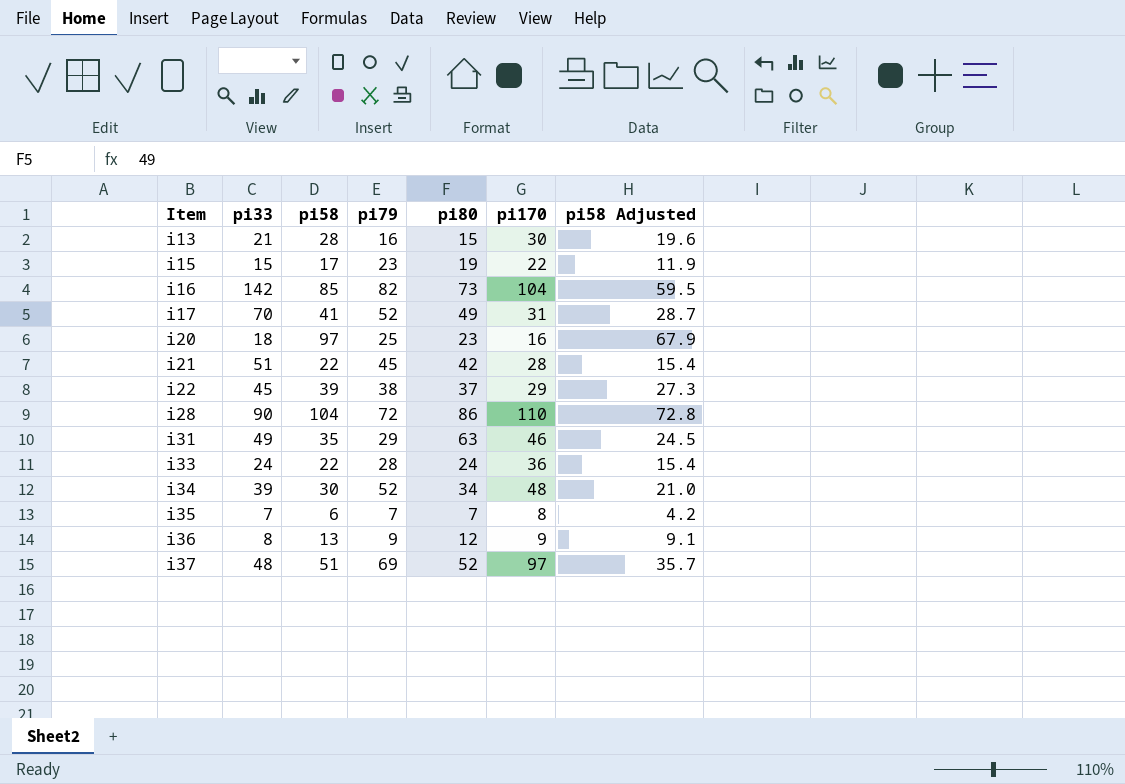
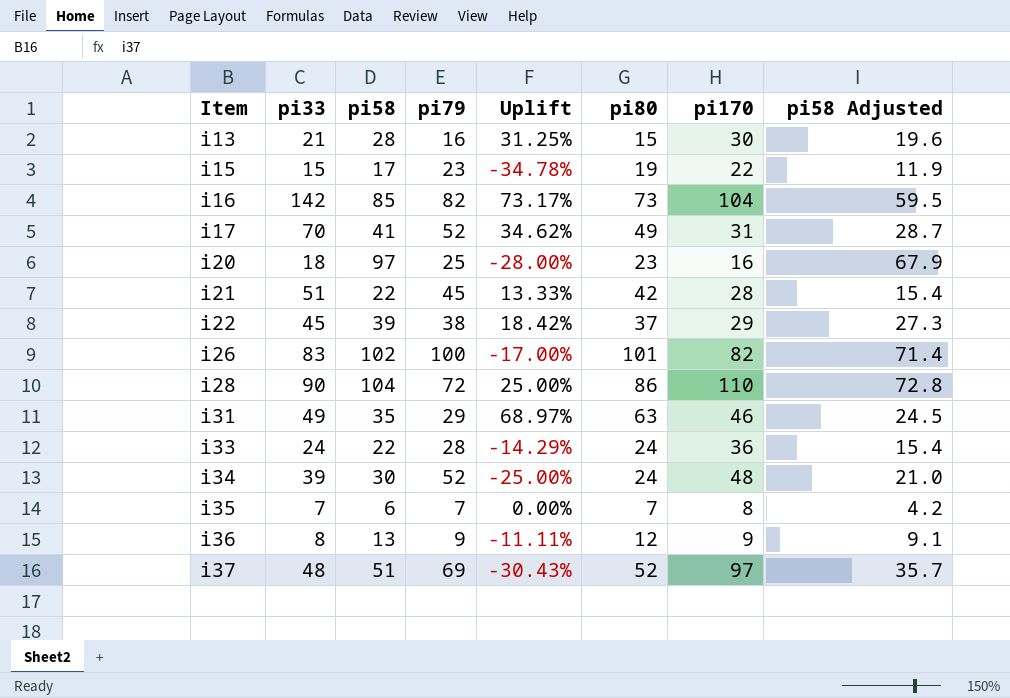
column Uplift | formula: none -> ([pi33] - [pi79]) / [pi79]
row i26: none -> 83 | 102 | 100 | -17.00% | 101 | 82 | 71.4
i34 | pi80: 34 -> 24

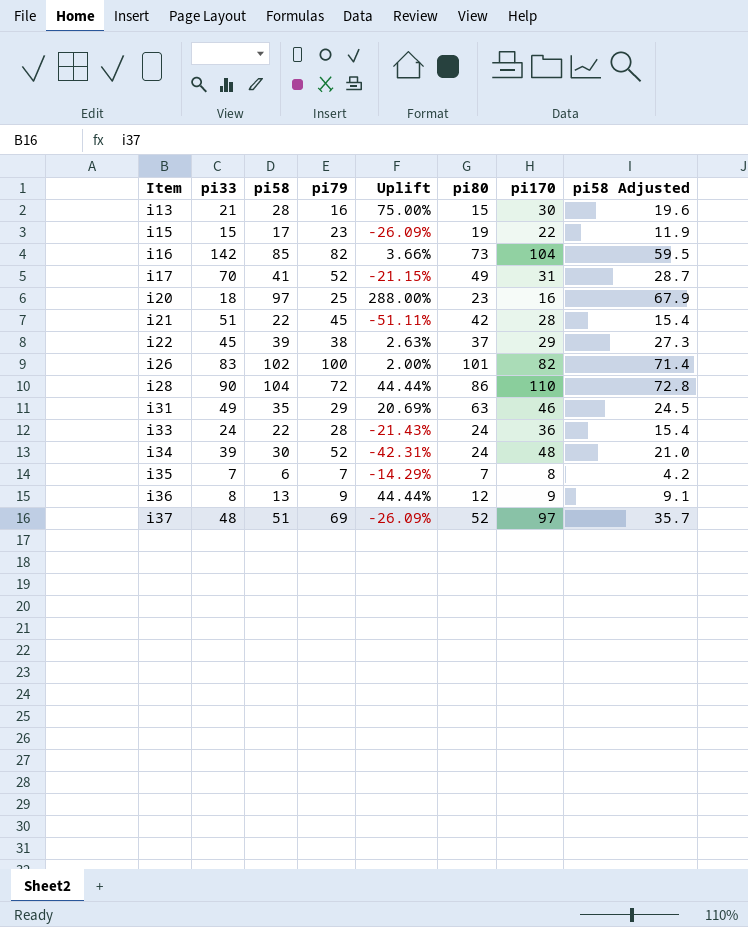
column Uplift | formula: ([pi33] - [pi79]) / [pi79] -> ([pi58] - [pi79]) / [pi79]

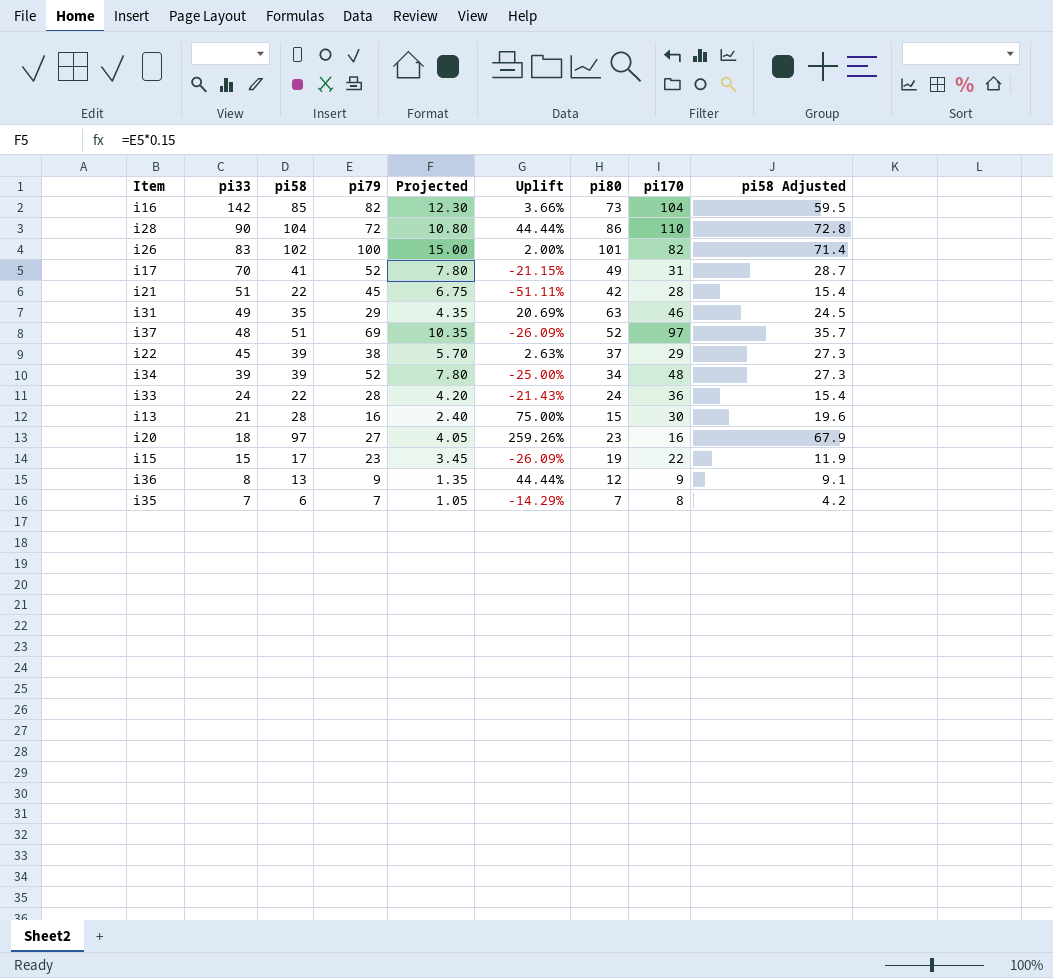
row order: Item ascending -> pi33 descending
column Projected | formula: none -> [pi79] * 0.15
i34 | pi58: 30 -> 39
i34 | Uplift: -42.31% -> -25.00%
i34 | pi80: 24 -> 34
i34 | pi58 Adjusted: 21.0 -> 27.3
i20 | pi79: 25 -> 27
i20 | Uplift: 288.00% -> 259.26%

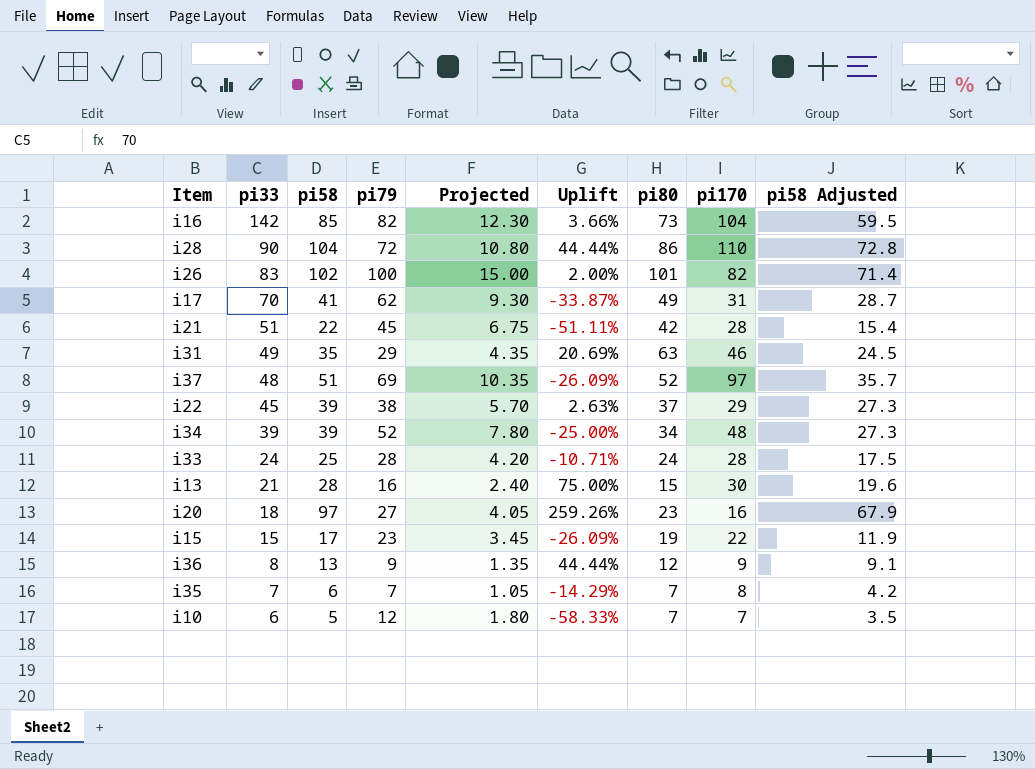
i17 | pi79: 52 -> 62
i17 | Projected: 7.80 -> 9.30
i17 | Uplift: -21.15% -> -33.87%
i33 | pi58: 22 -> 25
i33 | Uplift: -21.43% -> -10.71%
i33 | pi170: 36 -> 28
i33 | pi58 Adjusted: 15.4 -> 17.5
row i10: none -> 6 | 5 | 12 | 1.80 | -58.33% | 7 | 7 | 3.5

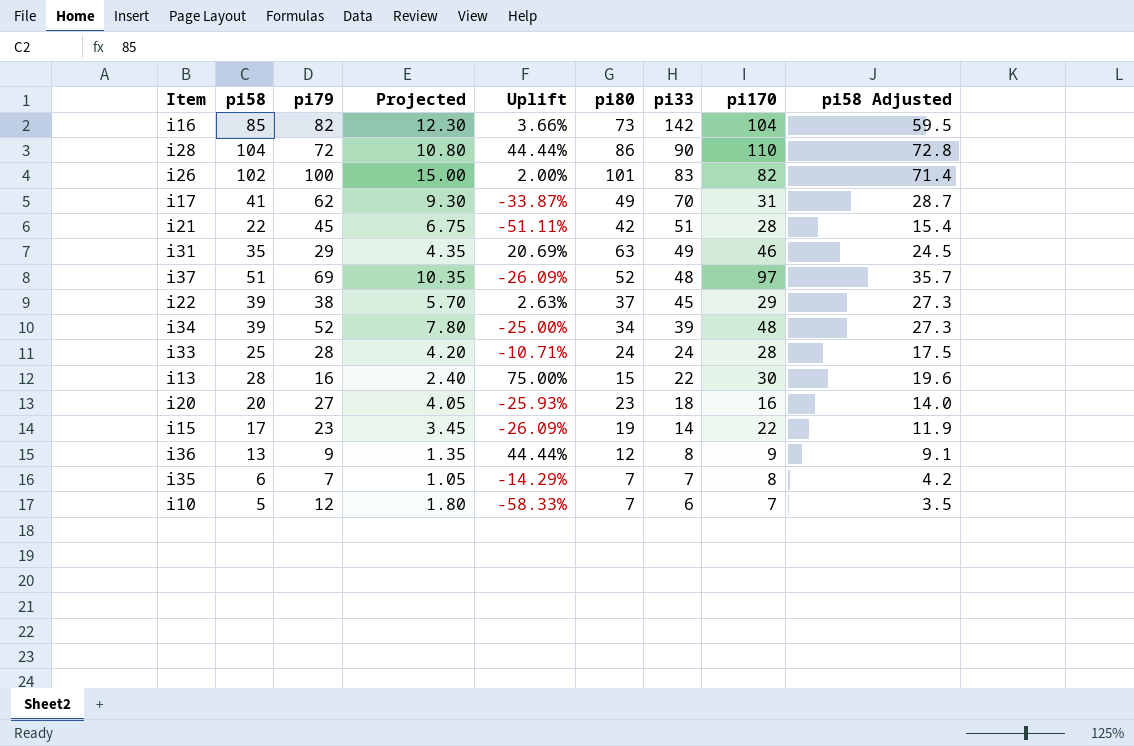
column pi33 | position: 2 -> 7
i13 | pi33: 21 -> 22
i20 | pi58: 97 -> 20
i20 | Uplift: 259.26% -> -25.93%
i20 | pi58 Adjusted: 67.9 -> 14.0
i15 | pi33: 15 -> 14

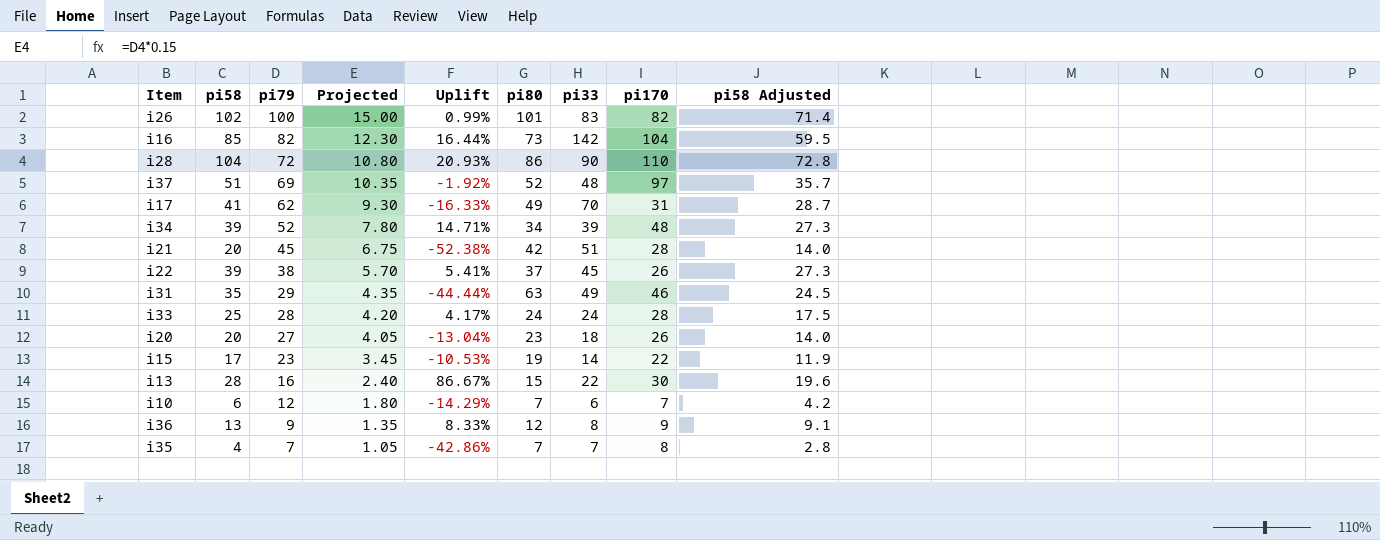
row order: pi33 descending -> pi79 descending
column Uplift | formula: ([pi58] - [pi79]) / [pi79] -> ([pi58] - [pi80]) / [pi80]
i21 | pi58: 22 -> 20
i21 | pi58 Adjusted: 15.4 -> 14.0
i22 | pi170: 29 -> 26
i20 | pi170: 16 -> 26
i10 | pi58: 5 -> 6
i10 | pi58 Adjusted: 3.5 -> 4.2
i35 | pi58: 6 -> 4
i35 | pi58 Adjusted: 4.2 -> 2.8

